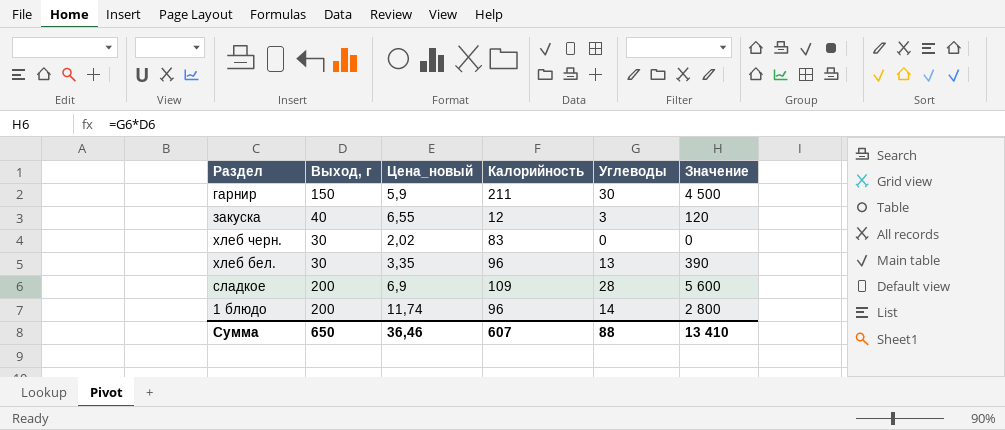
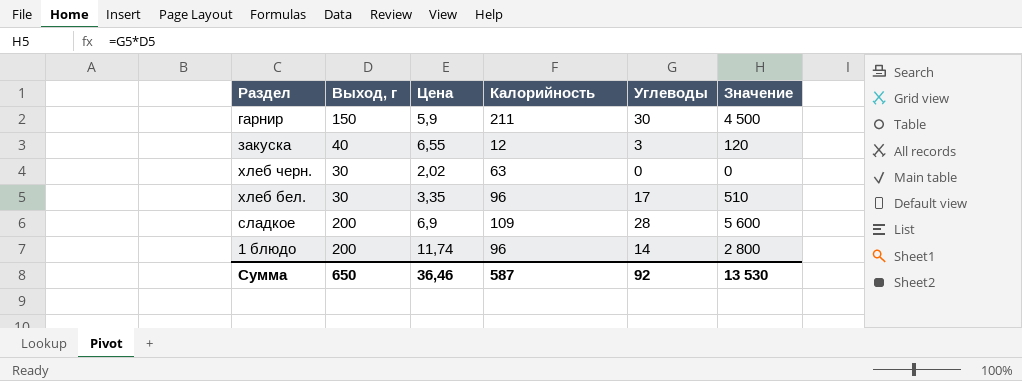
column name: Цена_новый -> Цена
хлеб черн. | Калорийность: 83 -> 63
хлеб бел. | Углеводы: 13 -> 17
хлеб бел. | Значение: 390 -> 510
Сумма | Калорийность: 607 -> 587
Сумма | Углеводы: 88 -> 92
Сумма | Значение: 13 410 -> 13 530

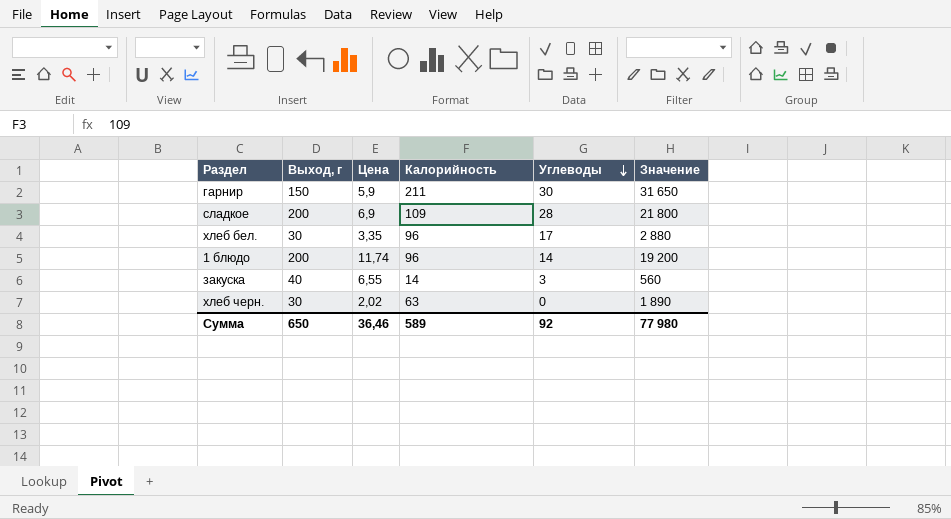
row order: none -> Углеводы descending
column Значение | formula: [Выход, г] * [Углеводы] -> [Выход, г] * [Калорийность]
закуска | Калорийность: 12 -> 14
Сумма | Калорийность: 587 -> 589
Сумма | Значение: 13 530 -> 77 980

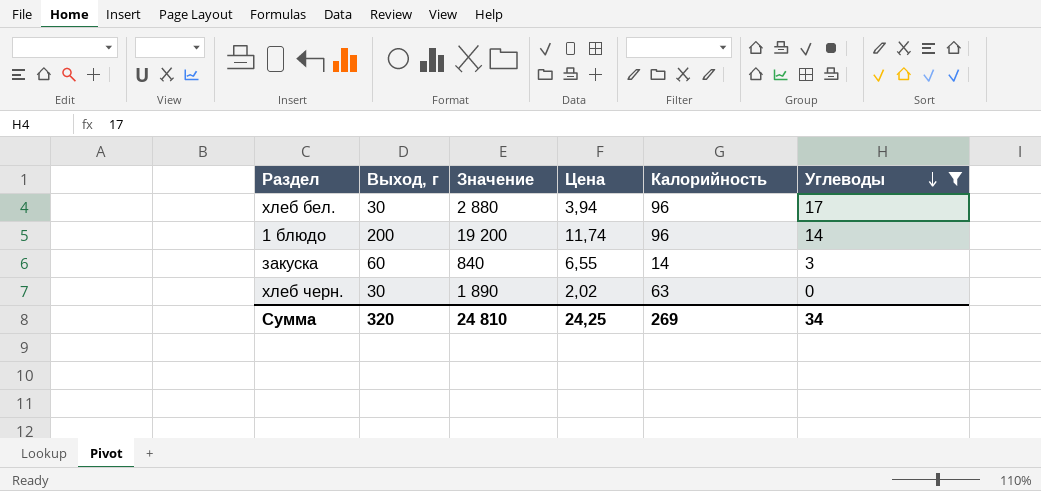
filter: none -> Углеводы <= 17
column Значение | position: 6 -> 3
хлеб бел. | Цена: 3,35 -> 3,94
закуска | Выход, г: 40 -> 60
закуска | Значение: 560 -> 840
Сумма | Выход, г: 650 -> 320
Сумма | Значение: 77 980 -> 24 810
Сумма | Цена: 36,46 -> 24,25
Сумма | Калорийность: 589 -> 269
Сумма | Углеводы: 92 -> 34

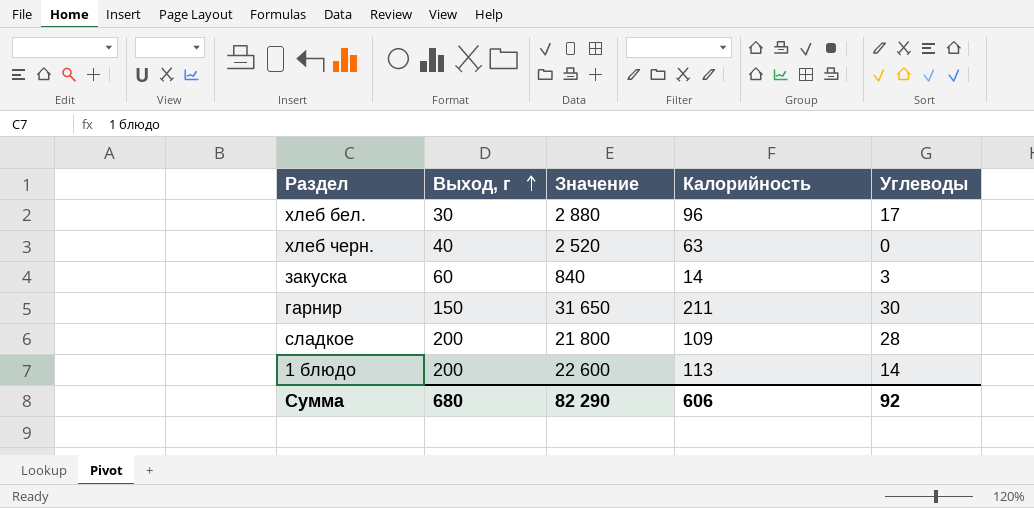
filter: Углеводы <= 17 -> none
row order: Углеводы descending -> Выход, г ascending
column Цена | position: 4 -> none
хлеб черн. | Выход, г: 30 -> 40
хлеб черн. | Значение: 1 890 -> 2 520
1 блюдо | Значение: 19 200 -> 22 600
1 блюдо | Калорийность: 96 -> 113
Сумма | Выход, г: 320 -> 680
Сумма | Значение: 24 810 -> 82 290
Сумма | Калорийность: 269 -> 606
Сумма | Углеводы: 34 -> 92

